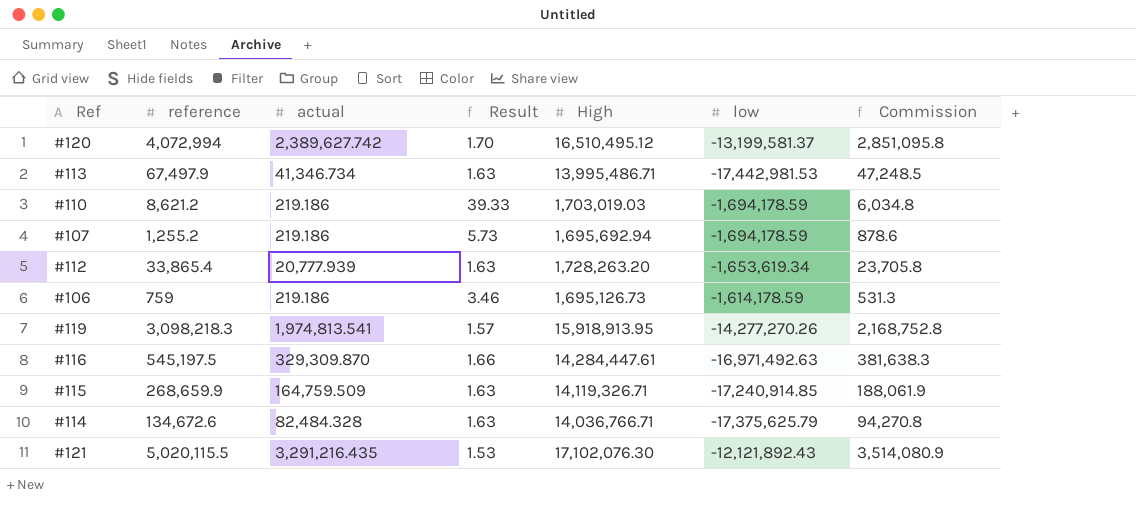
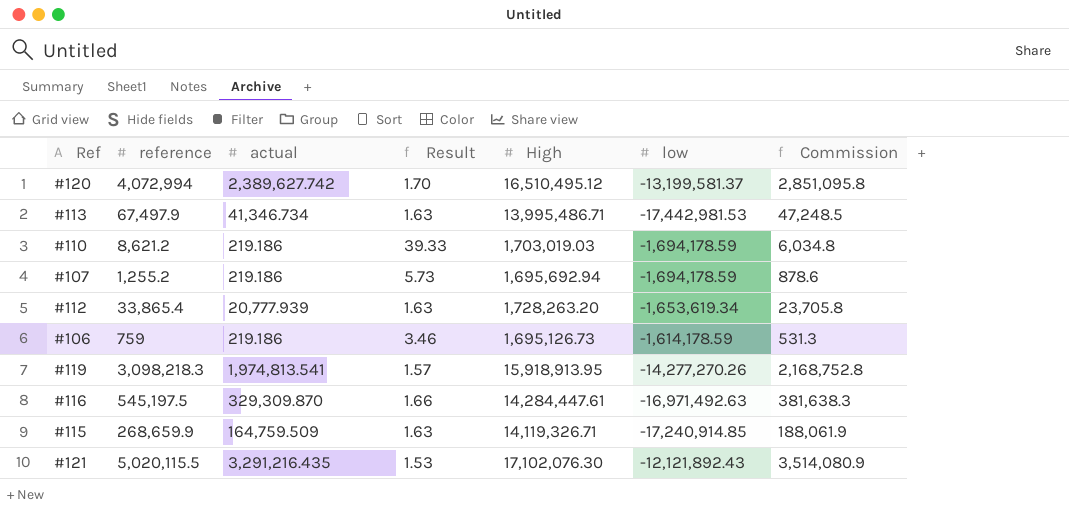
row #114: 134,672.6 | 82,484.328 | 1.63 | 14,036,766.71 | -17,375,625.79 | 94,270.8 -> none

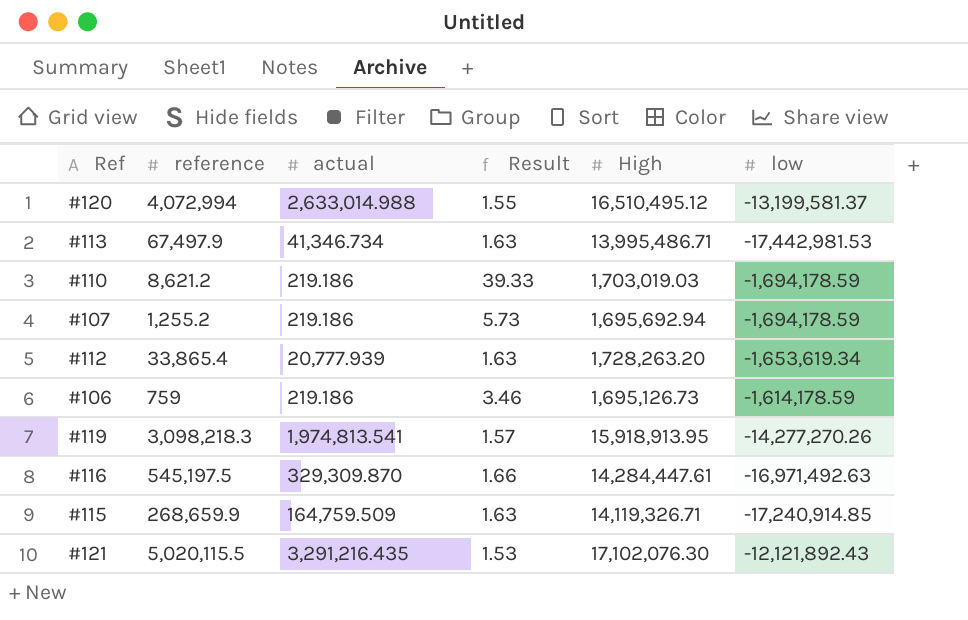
column Commission | formula: [reference] * 0.7 -> none
#120 | actual: 2,389,627.742 -> 2,633,014.988
#120 | Result: 1.70 -> 1.55

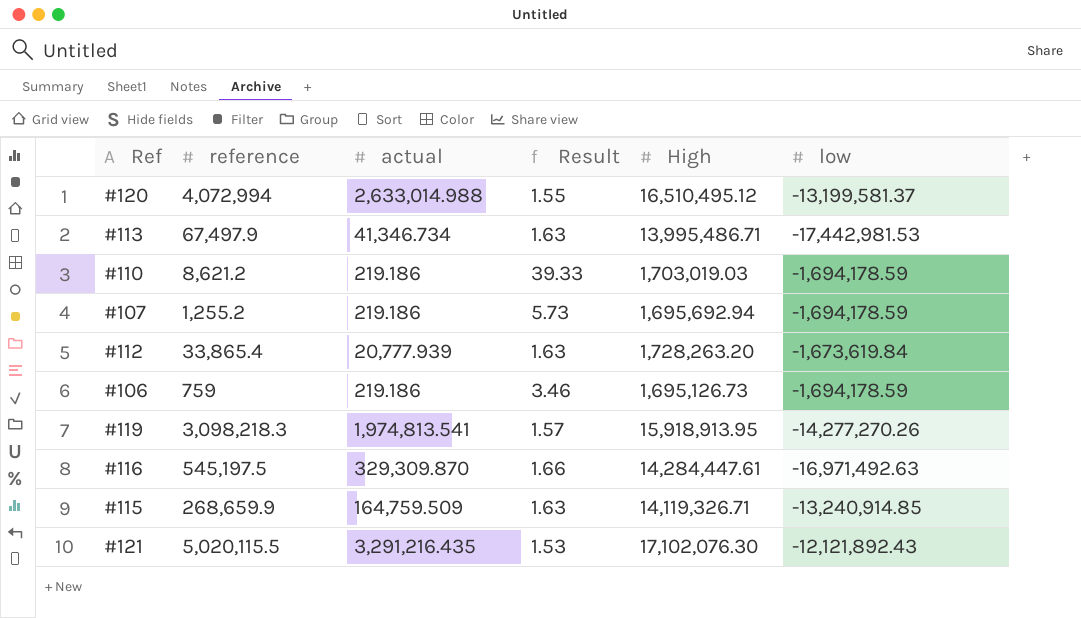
#112 | low: -1,653,619.34 -> -1,673,619.84
#106 | low: -1,614,178.59 -> -1,694,178.59
#115 | low: -17,240,914.85 -> -13,240,914.85

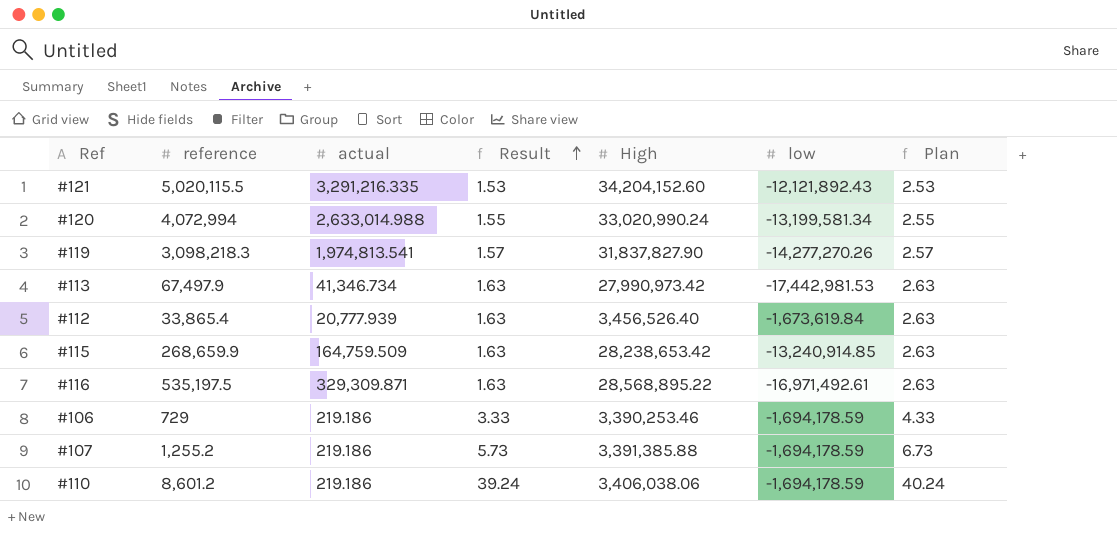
row order: none -> Result ascending
column Plan | formula: none -> [Result] + 1
#121 | actual: 3,291,216.435 -> 3,291,216.335
#121 | High: 17,102,076.30 -> 34,204,152.60
#120 | High: 16,510,495.12 -> 33,020,990.24
#120 | low: -13,199,581.37 -> -13,199,581.34
#119 | High: 15,918,913.95 -> 31,837,827.90
#113 | High: 13,995,486.71 -> 27,990,973.42
#112 | High: 1,728,263.20 -> 3,456,526.40
#115 | High: 14,119,326.71 -> 28,238,653.42
#116 | reference: 545,197.5 -> 535,197.5
#116 | actual: 329,309.870 -> 329,309.871
#116 | Result: 1.66 -> 1.63
#116 | High: 14,284,447.61 -> 28,568,895.22
#116 | low: -16,971,492.63 -> -16,971,492.61
#106 | reference: 759 -> 729
#106 | Result: 3.46 -> 3.33
#106 | High: 1,695,126.73 -> 3,390,253.46
#107 | High: 1,695,692.94 -> 3,391,385.88
#110 | reference: 8,621.2 -> 8,601.2
#110 | Result: 39.33 -> 39.24
#110 | High: 1,703,019.03 -> 3,406,038.06

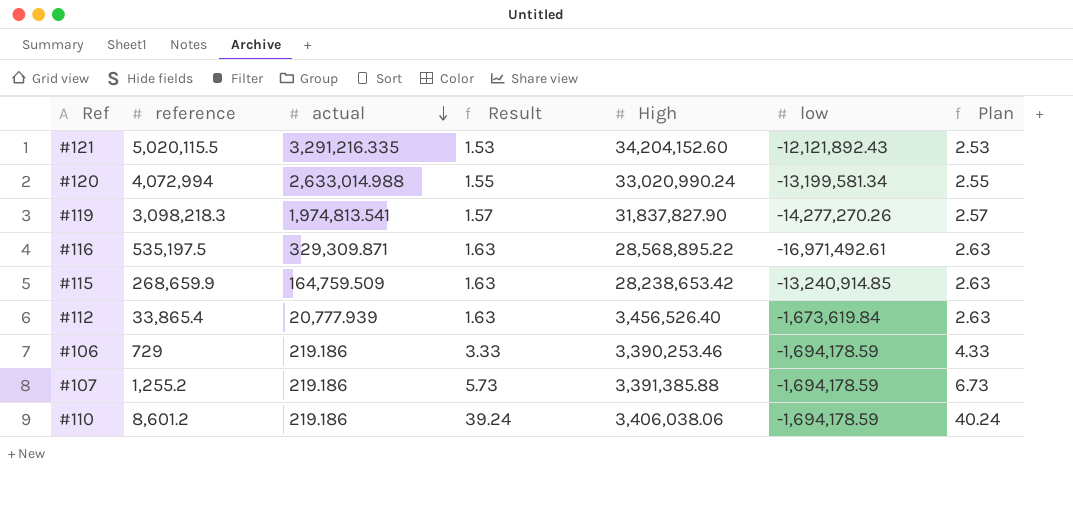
row order: Result ascending -> actual descending
row #113: 67,497.9 | 41,346.734 | 1.63 | 27,990,973.42 | -17,442,981.53 | 2.63 -> none

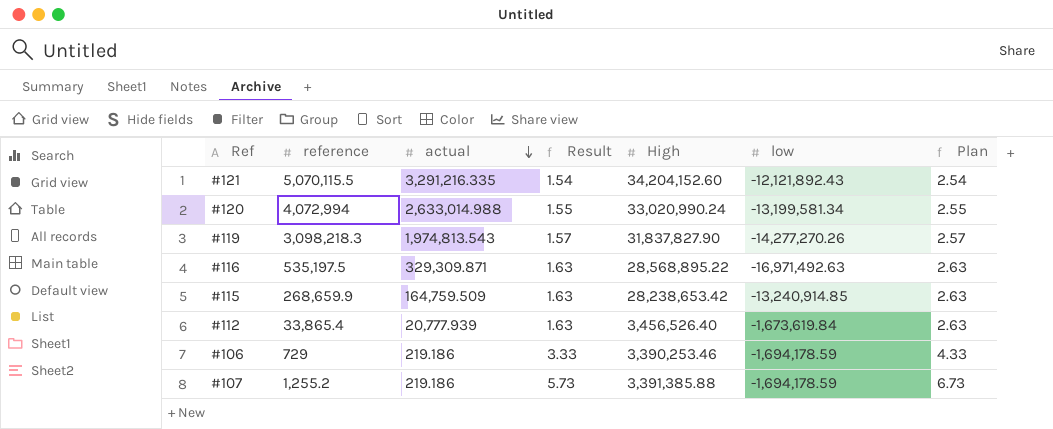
row #110: 8,601.2 | 219.186 | 39.24 | 3,406,038.06 | -1,694,178.59 | 40.24 -> none
#121 | reference: 5,020,115.5 -> 5,070,115.5
#121 | Result: 1.53 -> 1.54
#121 | Plan: 2.53 -> 2.54
#119 | actual: 1,974,813.541 -> 1,974,813.543
#116 | low: -16,971,492.61 -> -16,971,492.63

